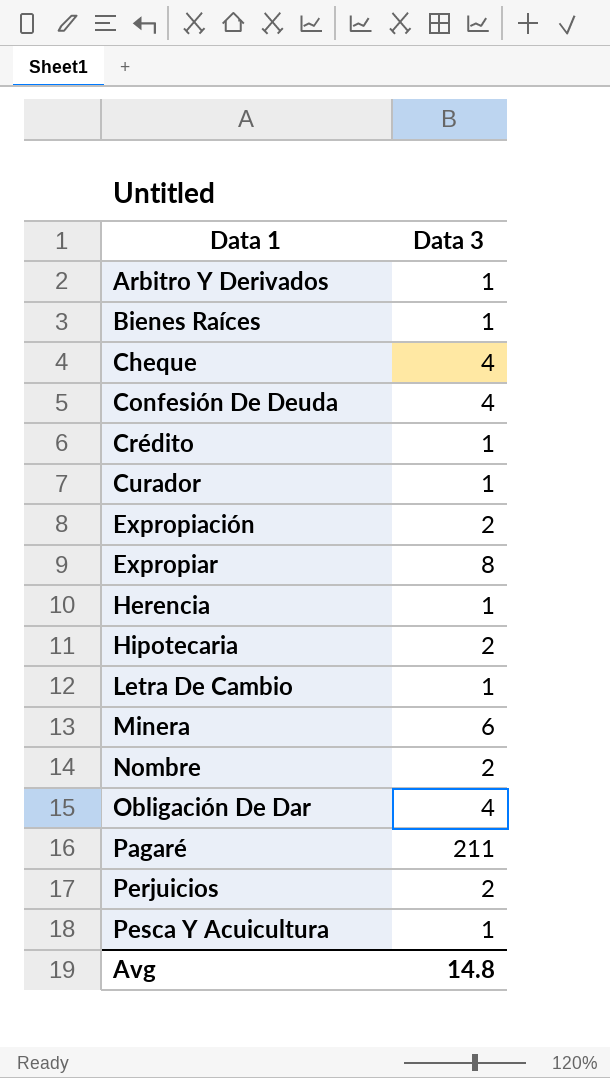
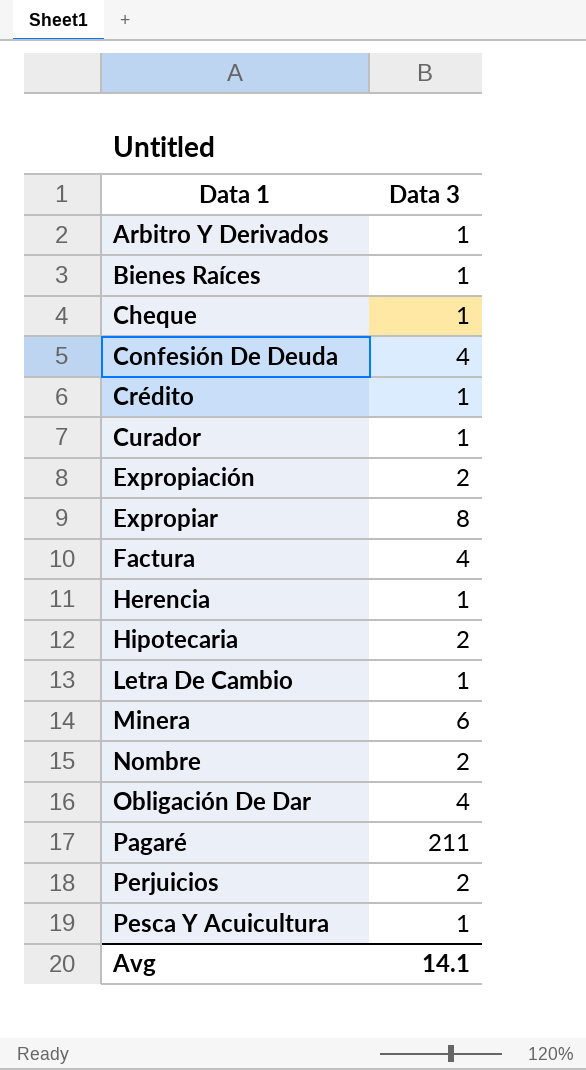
Cheque | Data 3: 4 -> 1
row Factura: none -> 4
Avg | Data 3: 14.8 -> 14.1

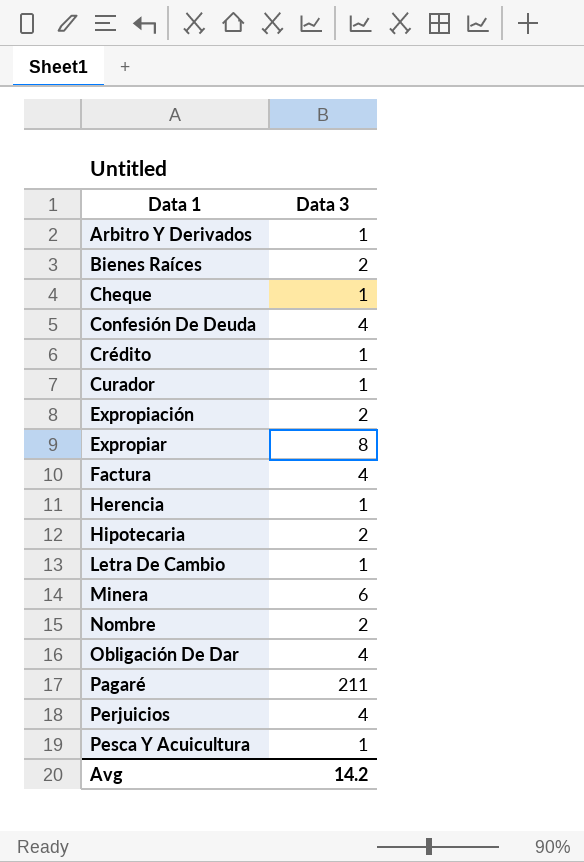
Bienes Raíces | Data 3: 1 -> 2
Perjuicios | Data 3: 2 -> 4
Avg | Data 3: 14.1 -> 14.2

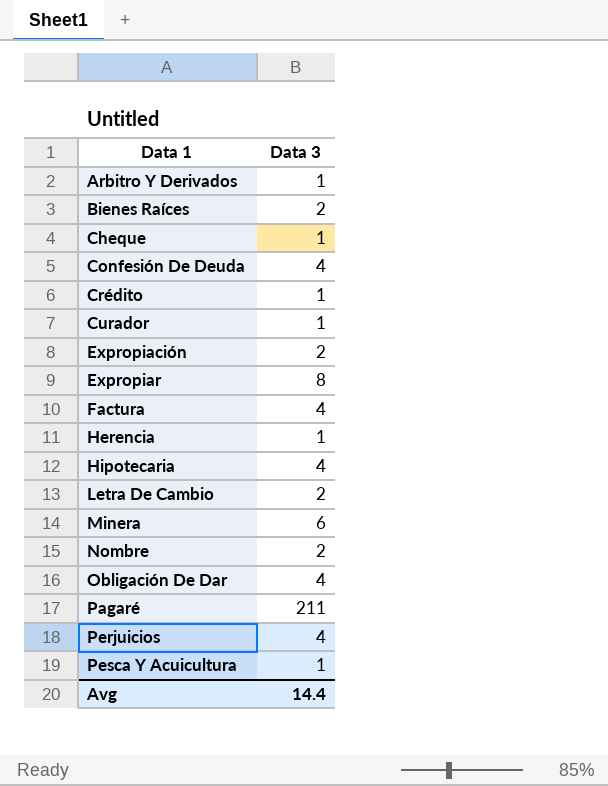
Hipotecaria | Data 3: 2 -> 4
Letra De Cambio | Data 3: 1 -> 2
Avg | Data 3: 14.2 -> 14.4

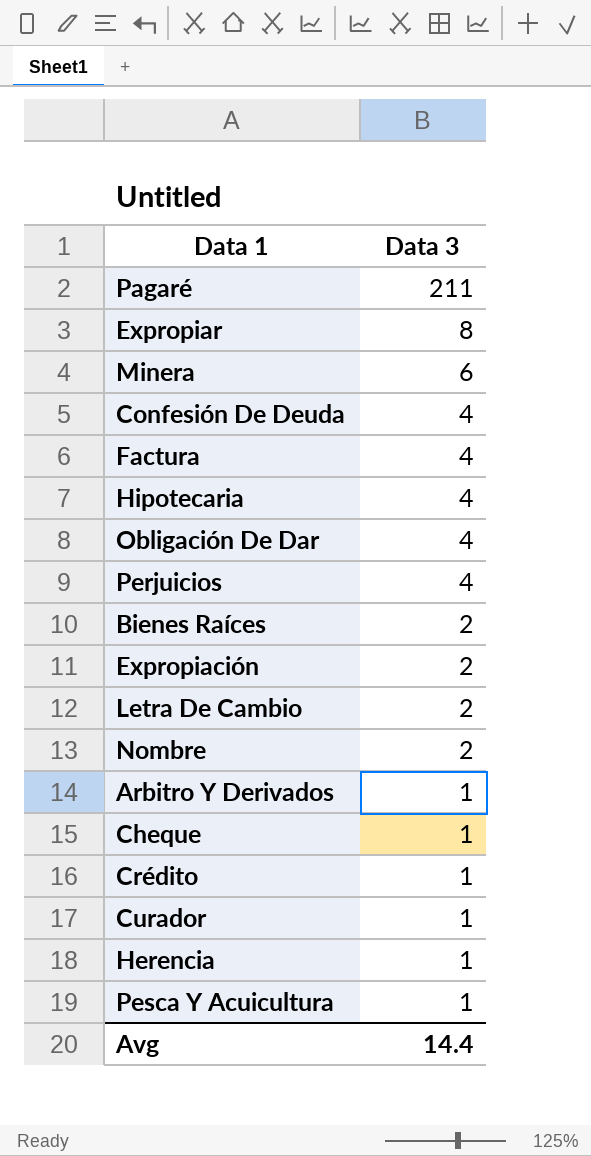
row order: Data 1 ascending -> Data 3 descending

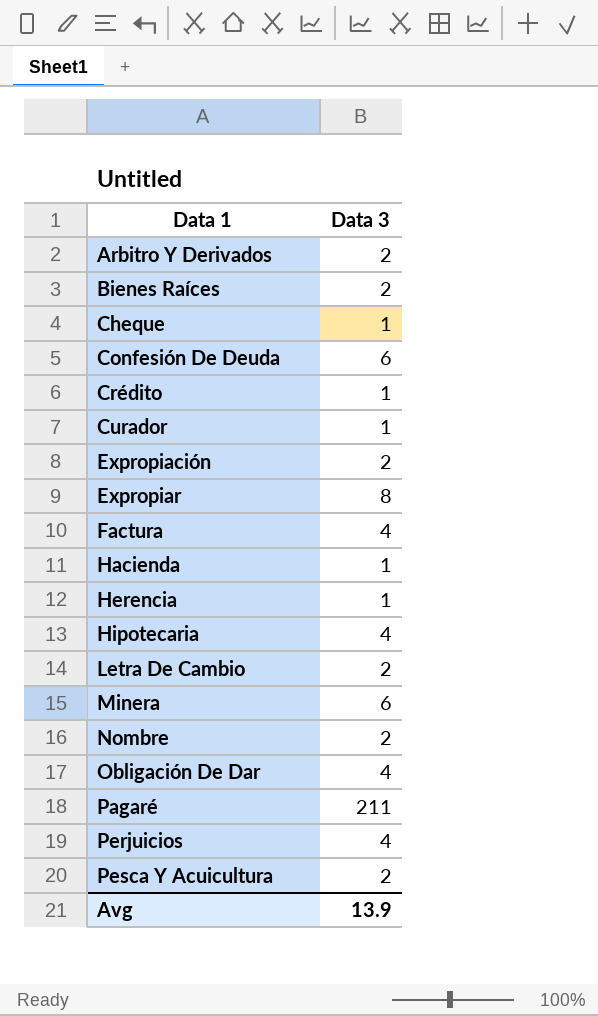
row order: Data 3 descending -> Data 1 ascending
Arbitro Y Derivados | Data 3: 1 -> 2
Confesión De Deuda | Data 3: 4 -> 6
row Hacienda: none -> 1
Pesca Y Acuicultura | Data 3: 1 -> 2
Avg | Data 3: 14.4 -> 13.9

